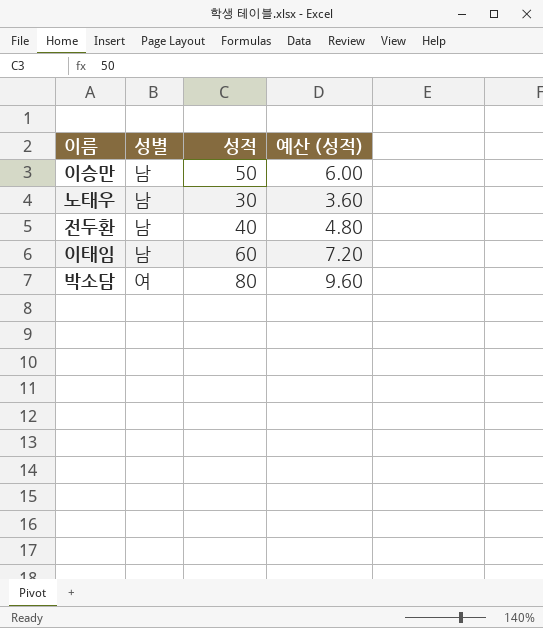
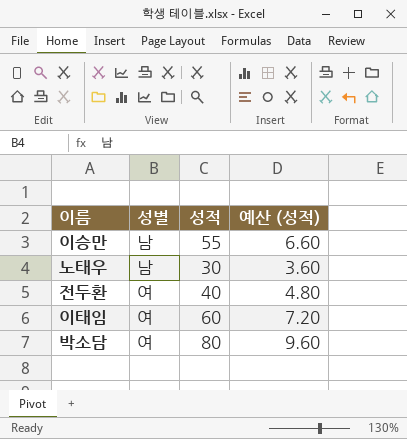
이승만 | 성적: 50 -> 55
이승만 | 예산 (성적): 6.00 -> 6.60
전두환 | 성별: 남 -> 여
이태임 | 성별: 남 -> 여

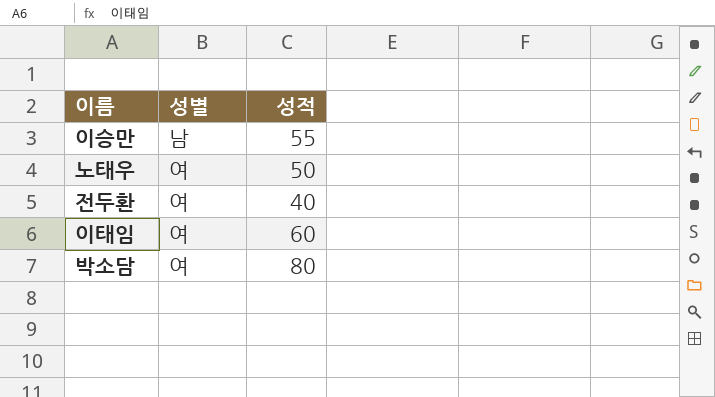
column 예산 (성적) | formula: [성적] * 0.12 -> none
노태우 | 성별: 남 -> 여
노태우 | 성적: 30 -> 50

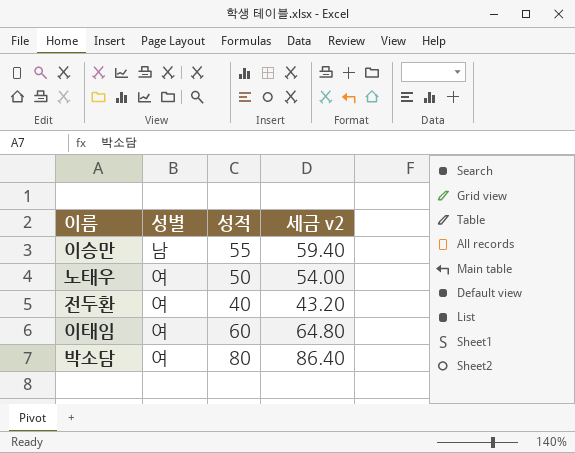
column 세금 v2 | formula: none -> [성적] * 1.08

